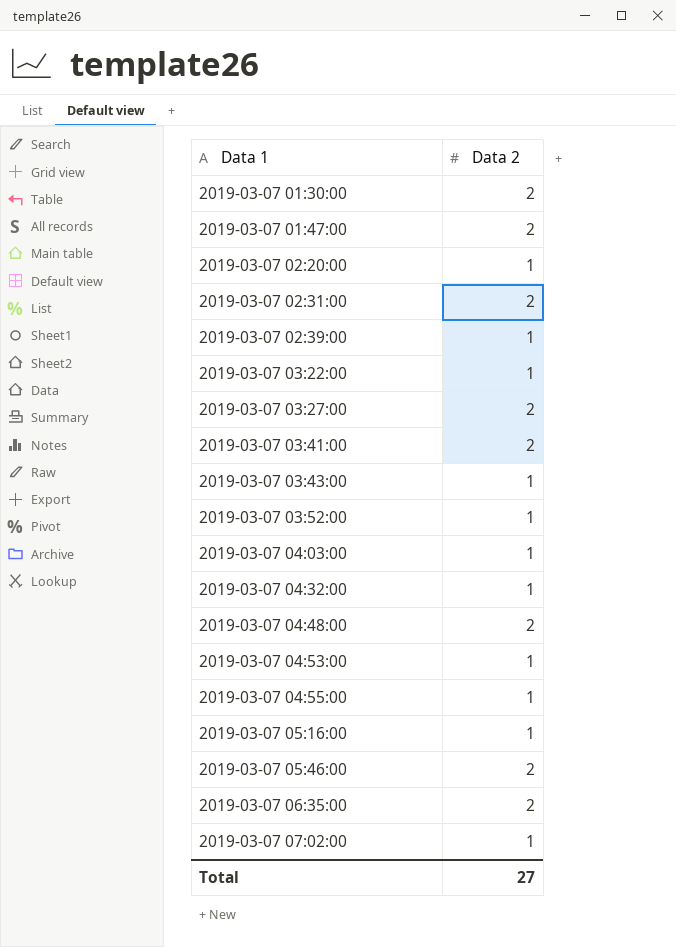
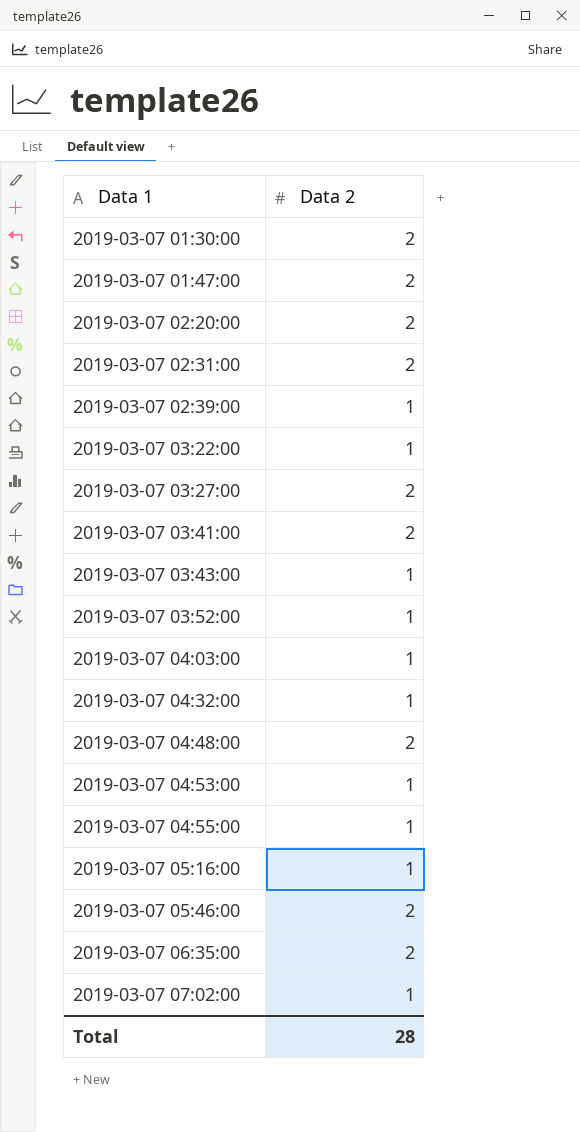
2019-03-07 02:20:00 | Data 2: 1 -> 2
Total | Data 2: 27 -> 28

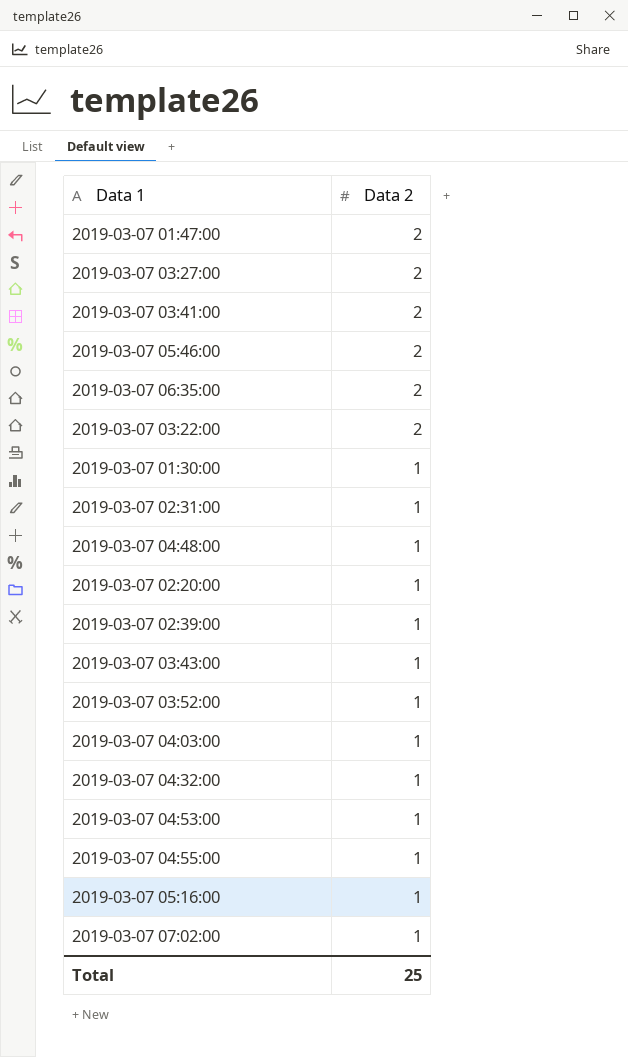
row order: Data 1 ascending -> Data 2 descending
2019-03-07 03:22:00 | Data 2: 1 -> 2
2019-03-07 01:30:00 | Data 2: 2 -> 1
2019-03-07 02:31:00 | Data 2: 2 -> 1
2019-03-07 04:48:00 | Data 2: 2 -> 1
2019-03-07 02:20:00 | Data 2: 2 -> 1
Total | Data 2: 28 -> 25

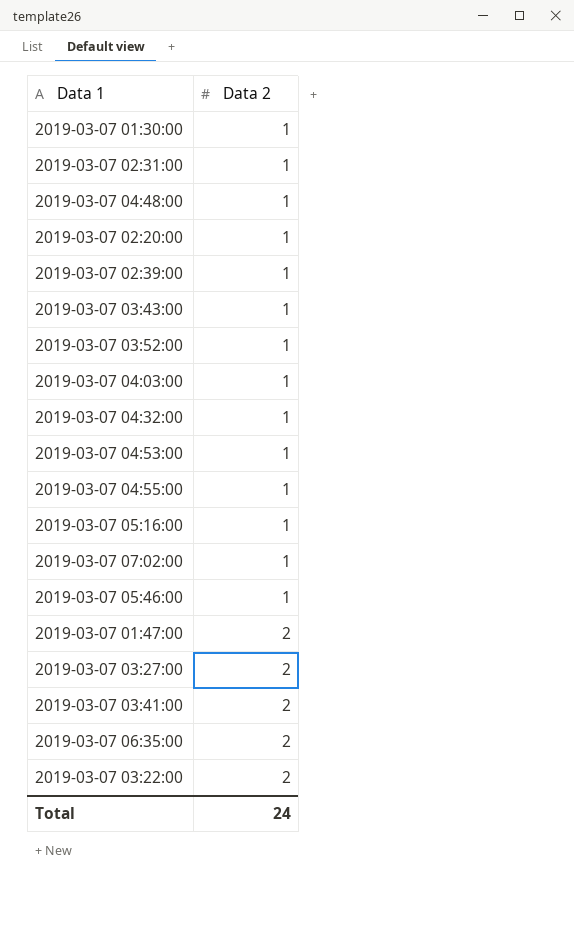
row order: Data 2 descending -> Data 2 ascending
2019-03-07 05:46:00 | Data 2: 2 -> 1
Total | Data 2: 25 -> 24

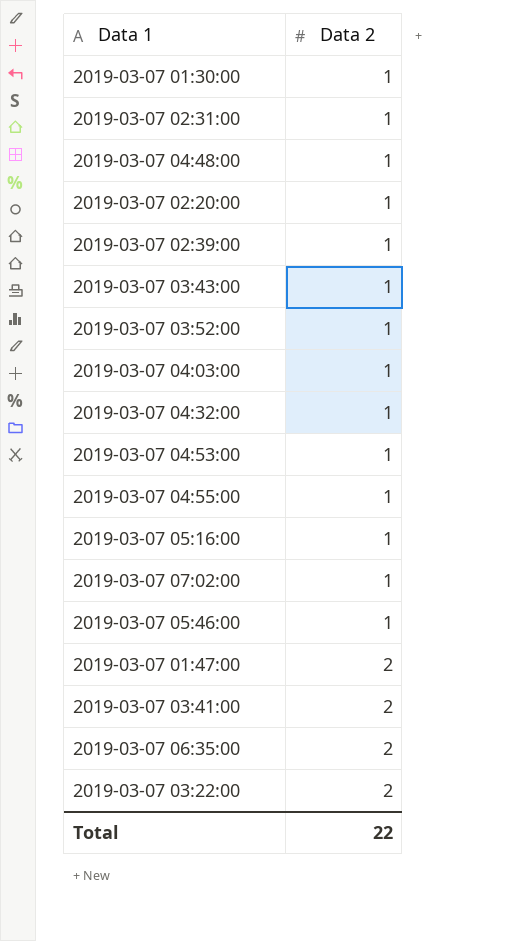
row 2019-03-07 03:27:00: 2 -> none
Total | Data 2: 24 -> 22

